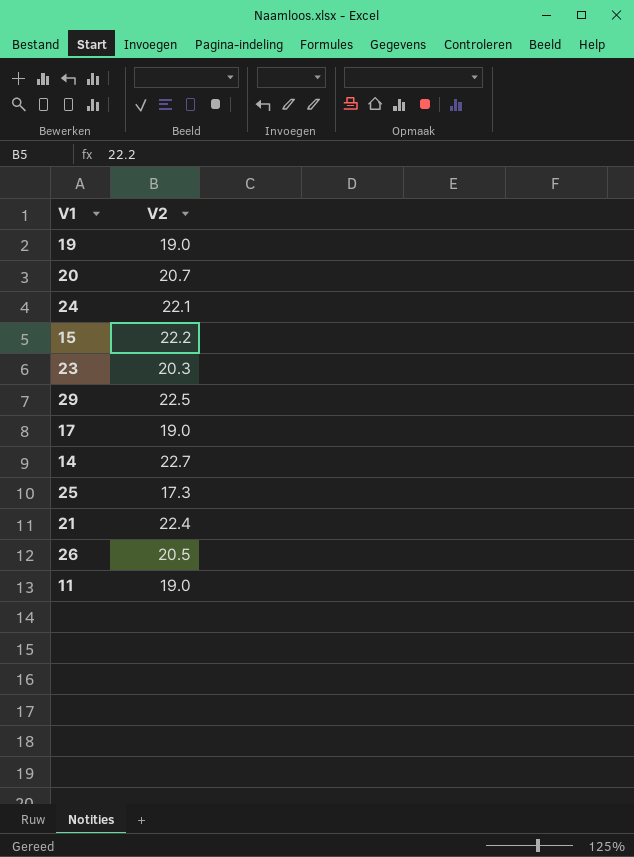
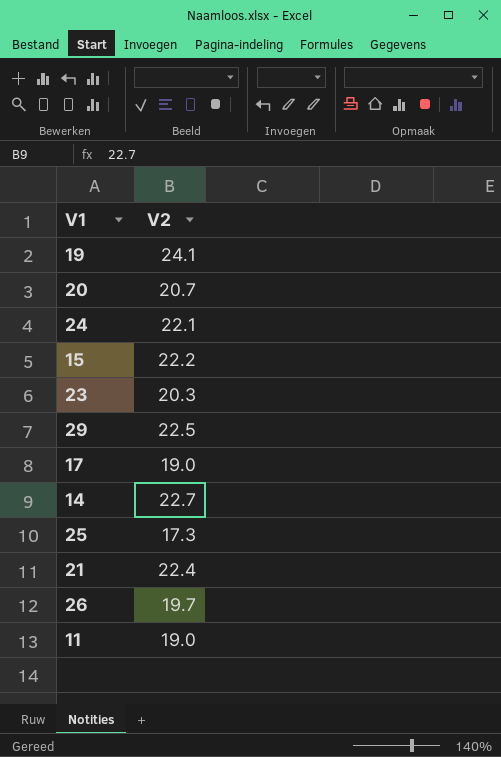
19 | V2: 19.0 -> 24.1
26 | V2: 20.5 -> 19.7

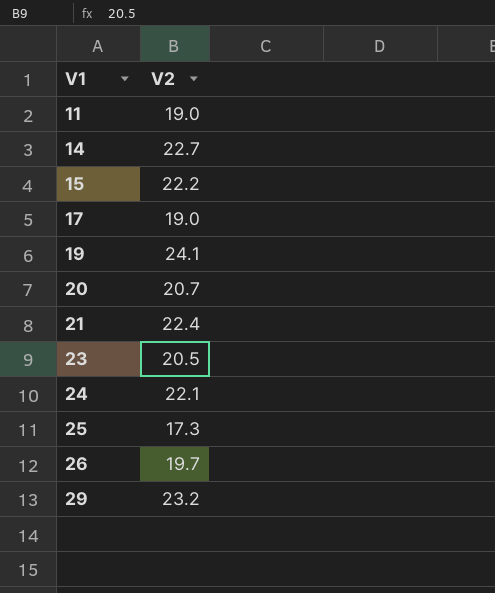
row order: none -> V1 ascending
23 | V2: 20.3 -> 20.5
29 | V2: 22.5 -> 23.2

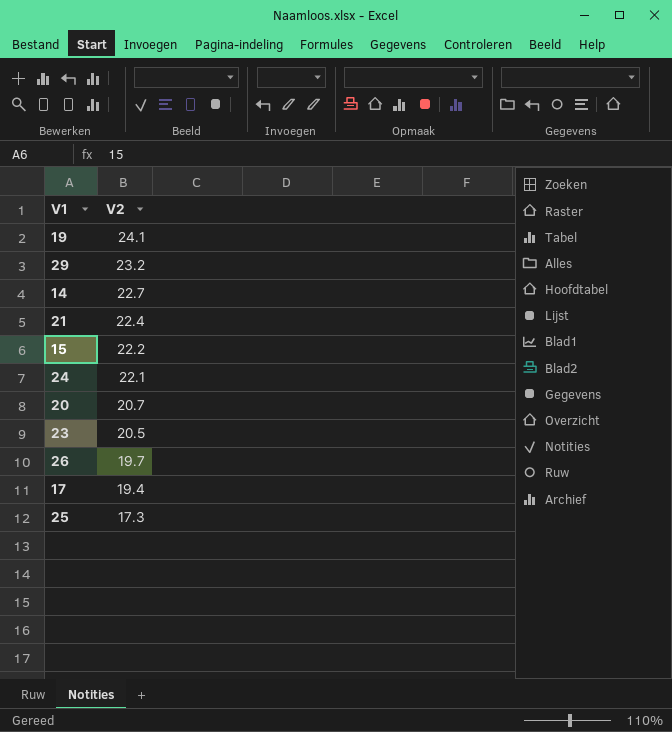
row order: V1 ascending -> V2 descending
row 11: 19.0 -> none
17 | V2: 19.0 -> 19.4

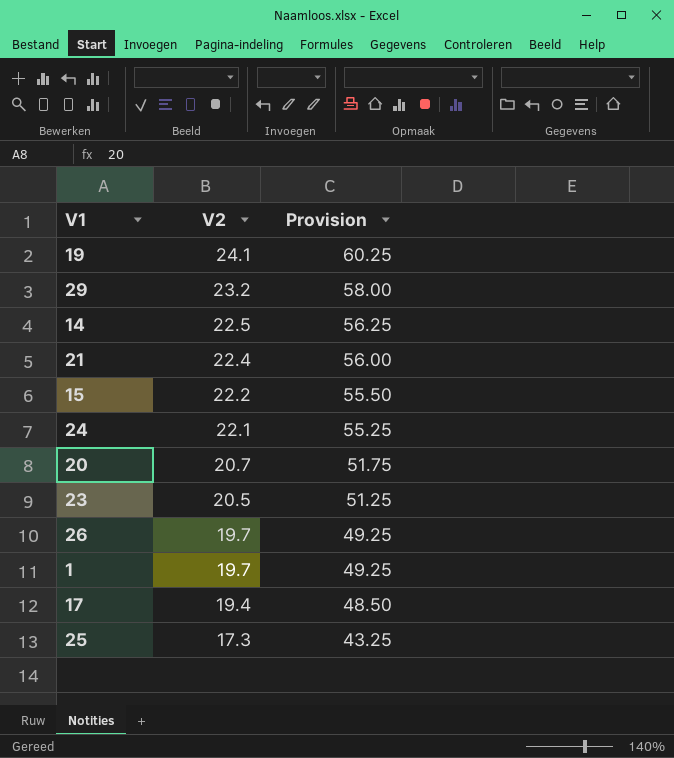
column Provision | formula: none -> [V2] * 2.5
14 | V2: 22.7 -> 22.5
row 1: none -> 19.7 | 49.25

